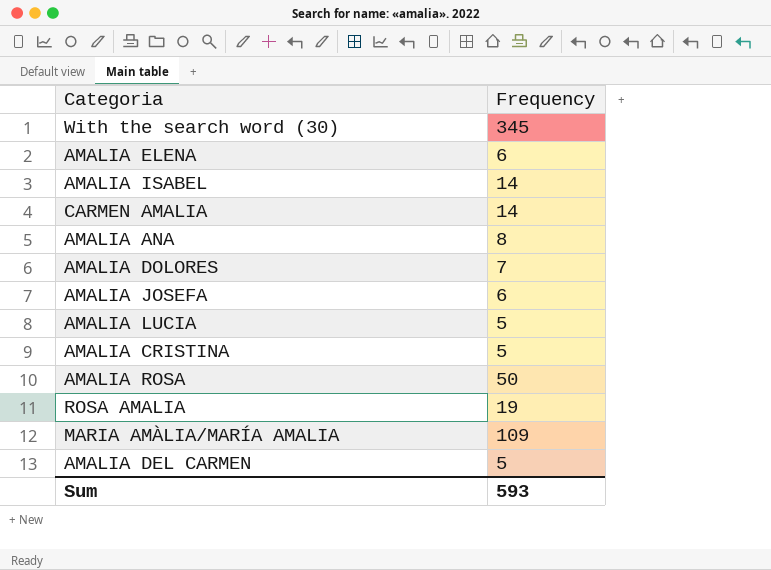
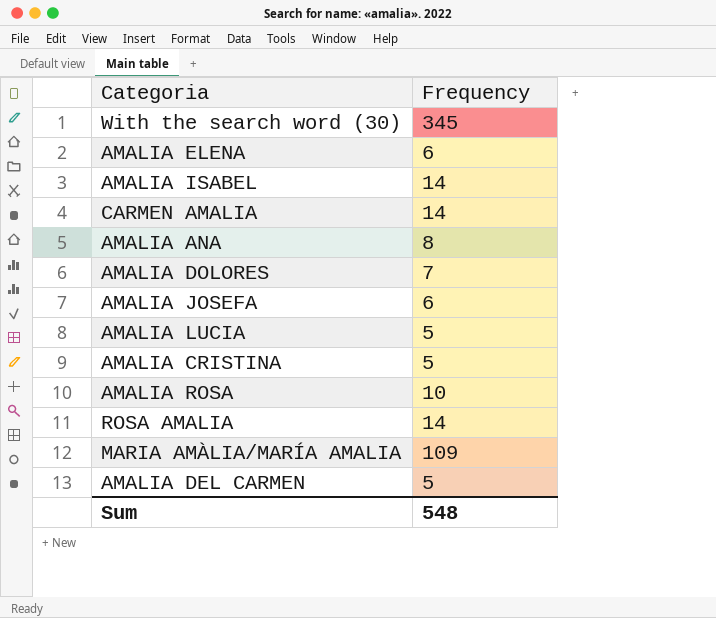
AMALIA ROSA | Frequency: 50 -> 10
ROSA AMALIA | Frequency: 19 -> 14
Sum | Frequency: 593 -> 548

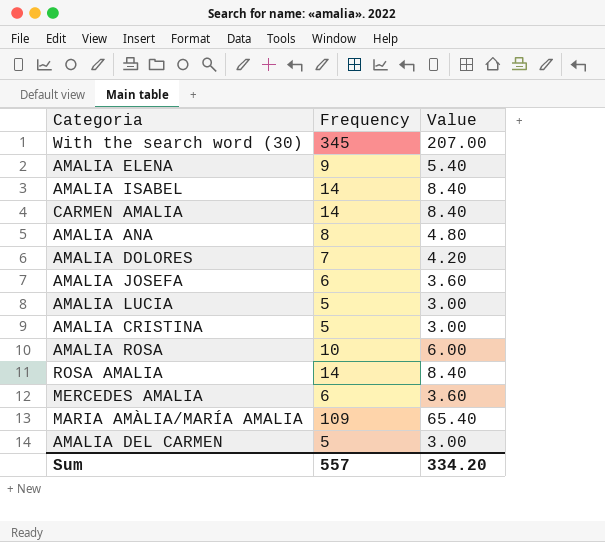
column Value | formula: none -> [Frequency] * 0.6
AMALIA ELENA | Frequency: 6 -> 9
row MERCEDES AMALIA: none -> 6 | 3.60
Sum | Frequency: 548 -> 557

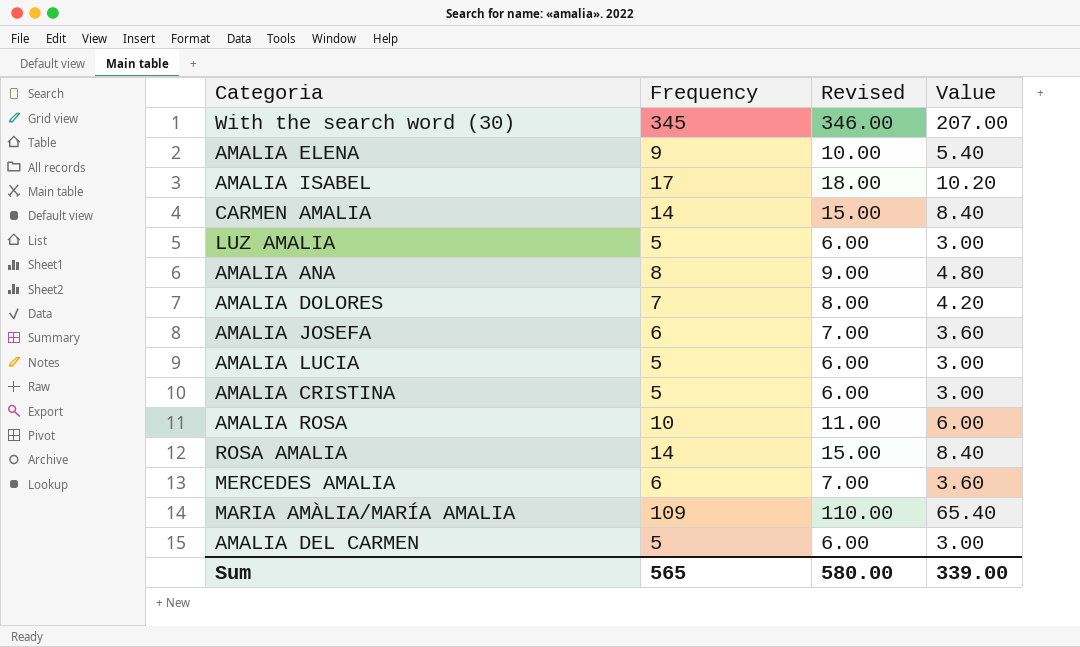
column Revised | formula: none -> [Frequency] + 1
AMALIA ISABEL | Frequency: 14 -> 17
AMALIA ISABEL | Value: 8.40 -> 10.20
row LUZ AMALIA: none -> 5 | 6.00 | 3.00
Sum | Frequency: 557 -> 565
Sum | Value: 334.20 -> 339.00

